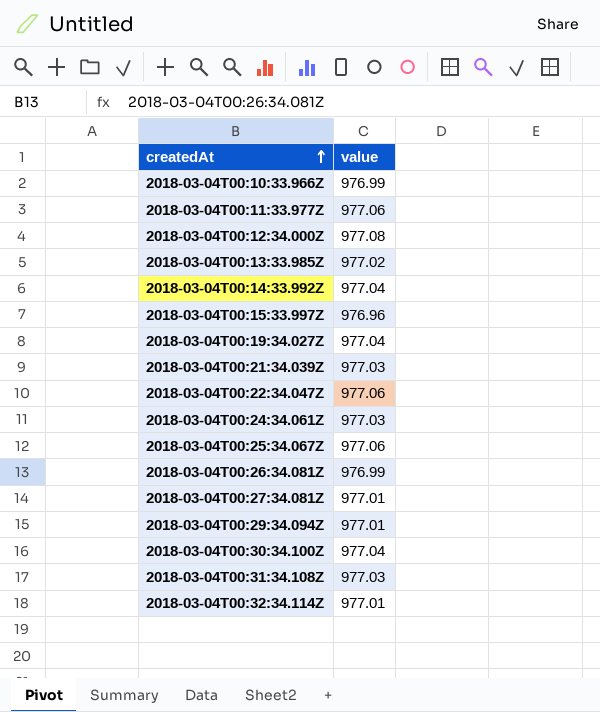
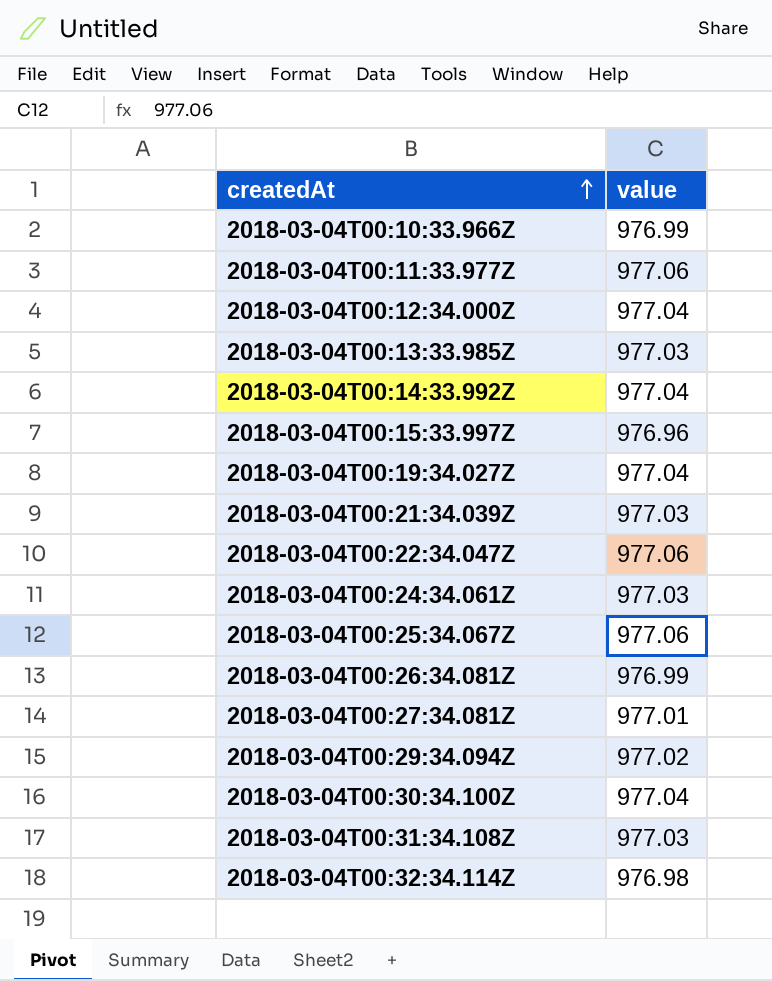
2018-03-04T00:12:34.000Z | value: 977.08 -> 977.04
2018-03-04T00:13:33.985Z | value: 977.02 -> 977.03
2018-03-04T00:29:34.094Z | value: 977.01 -> 977.02
2018-03-04T00:32:34.114Z | value: 977.01 -> 976.98

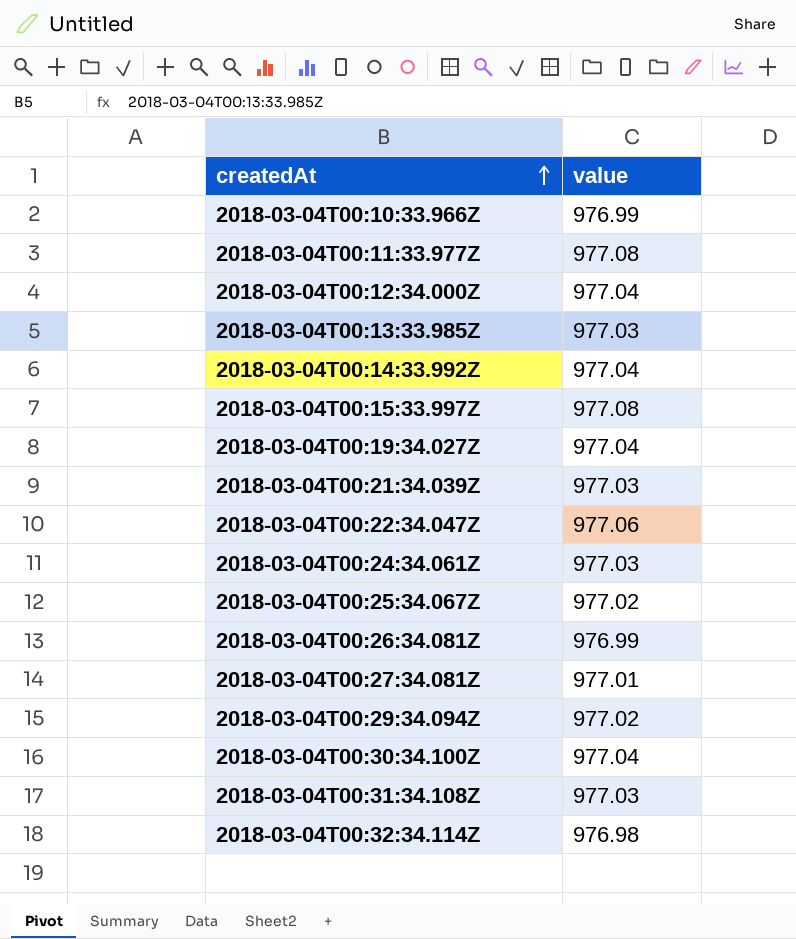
2018-03-04T00:11:33.977Z | value: 977.06 -> 977.08
2018-03-04T00:15:33.997Z | value: 976.96 -> 977.08
2018-03-04T00:25:34.067Z | value: 977.06 -> 977.02

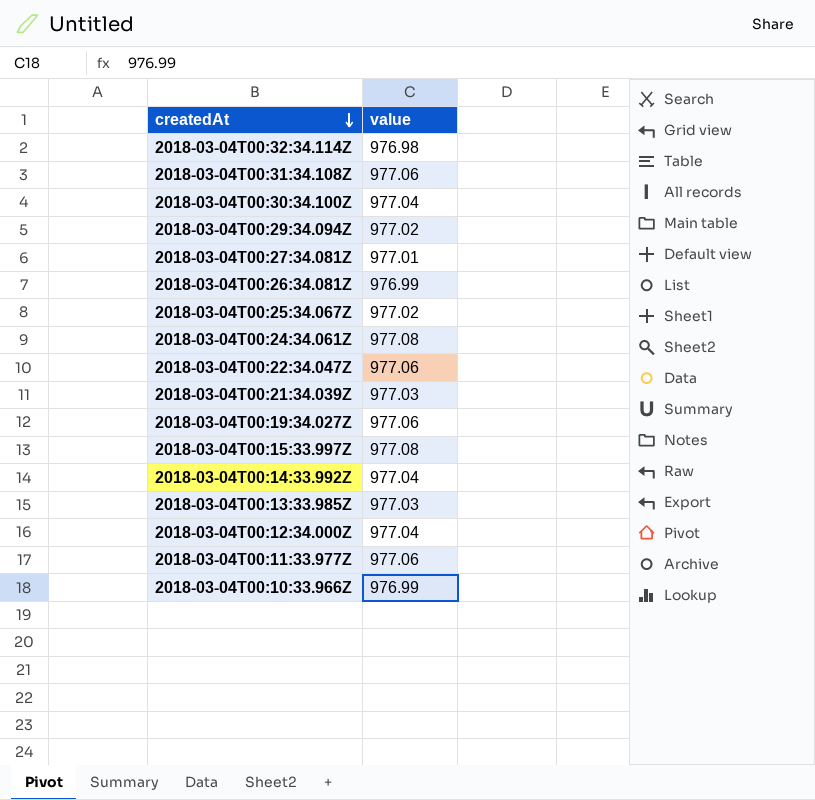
row order: createdAt ascending -> createdAt descending
2018-03-04T00:31:34.108Z | value: 977.03 -> 977.06
2018-03-04T00:24:34.061Z | value: 977.03 -> 977.08
2018-03-04T00:19:34.027Z | value: 977.04 -> 977.06
2018-03-04T00:11:33.977Z | value: 977.08 -> 977.06

